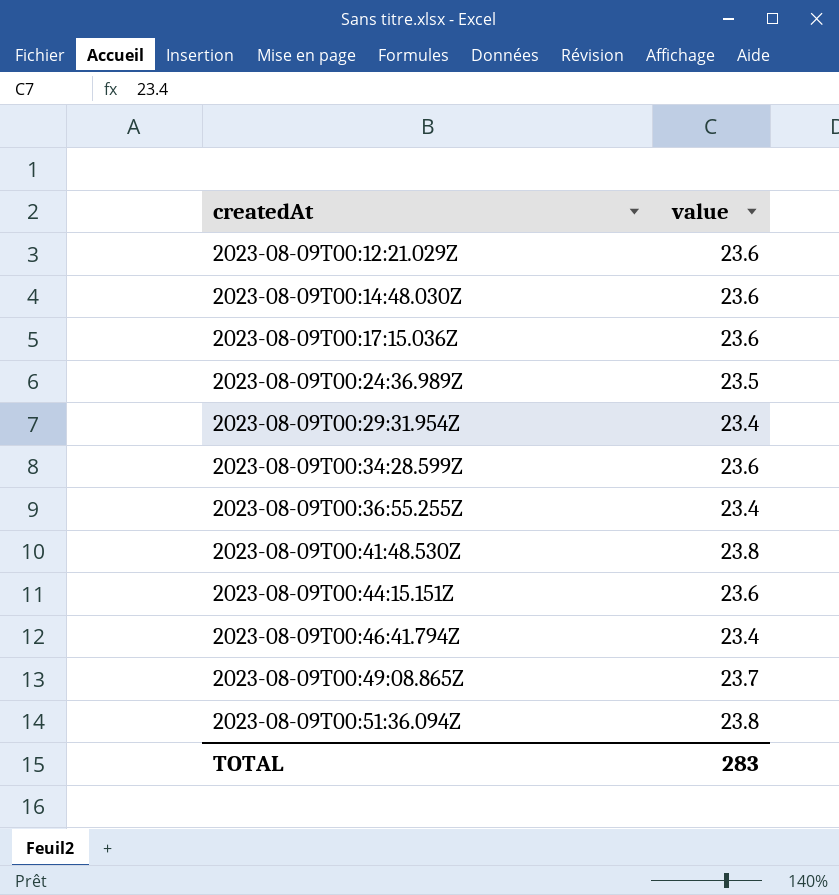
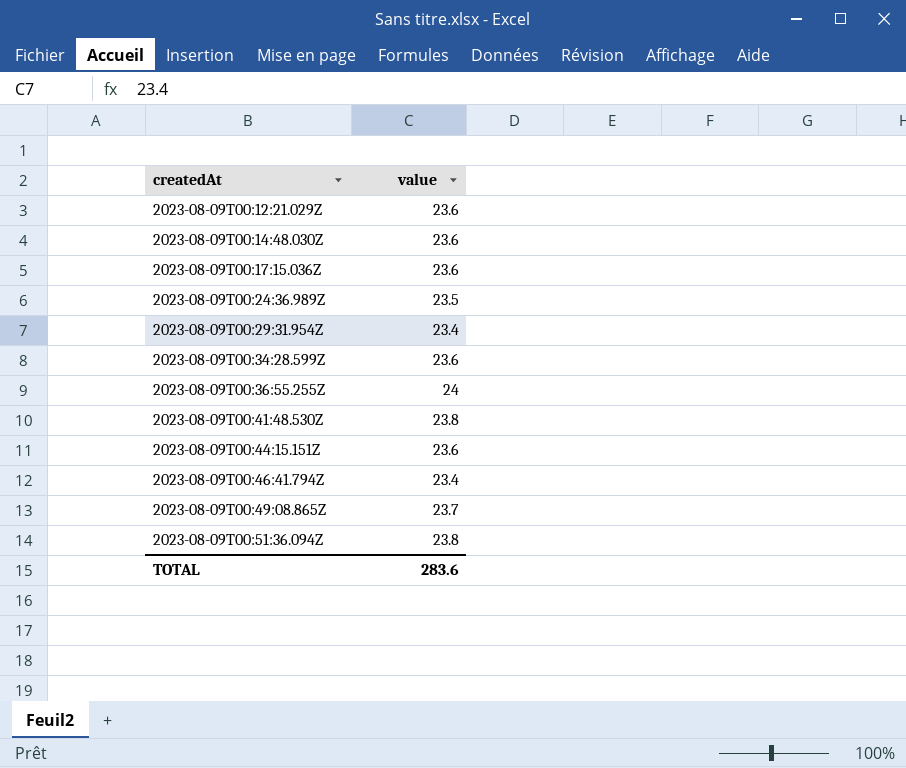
2023-08-09T00:36:55.255Z | value: 23.4 -> 24
TOTAL | value: 283 -> 283.6

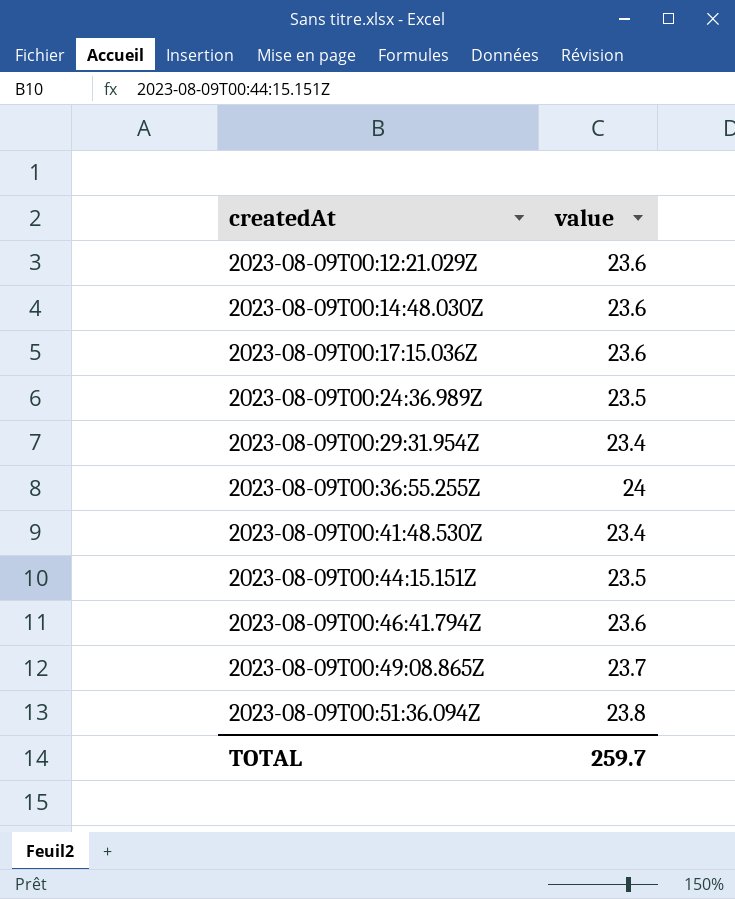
row 2023-08-09T00:34:28.599Z: 23.6 -> none
2023-08-09T00:41:48.530Z | value: 23.8 -> 23.4
2023-08-09T00:44:15.151Z | value: 23.6 -> 23.5
2023-08-09T00:46:41.794Z | value: 23.4 -> 23.6
TOTAL | value: 283.6 -> 259.7

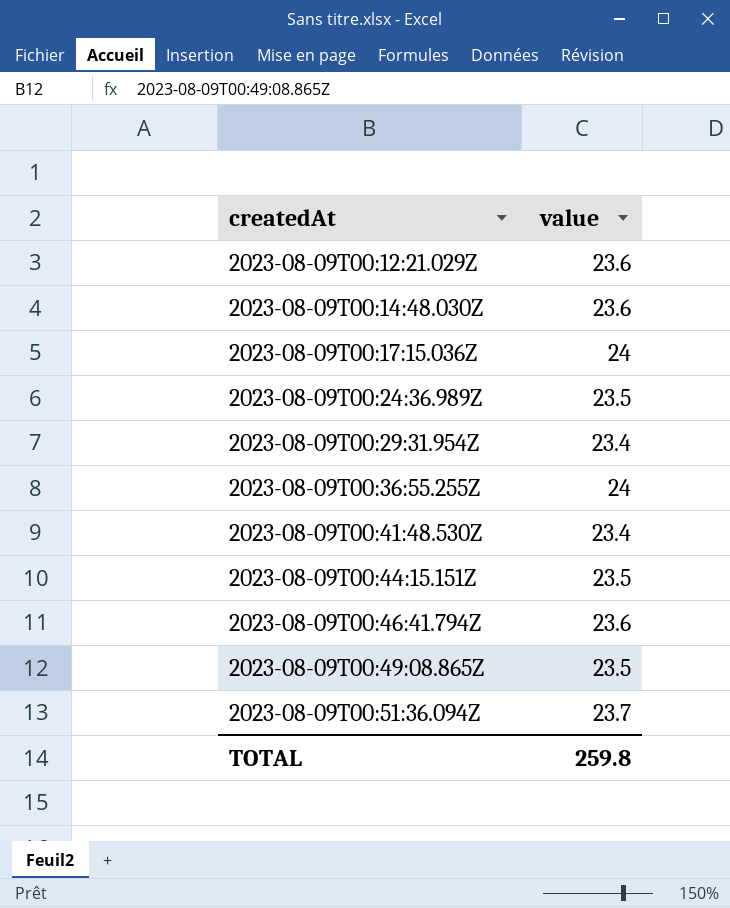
2023-08-09T00:17:15.036Z | value: 23.6 -> 24
2023-08-09T00:49:08.865Z | value: 23.7 -> 23.5
2023-08-09T00:51:36.094Z | value: 23.8 -> 23.7
TOTAL | value: 259.7 -> 259.8

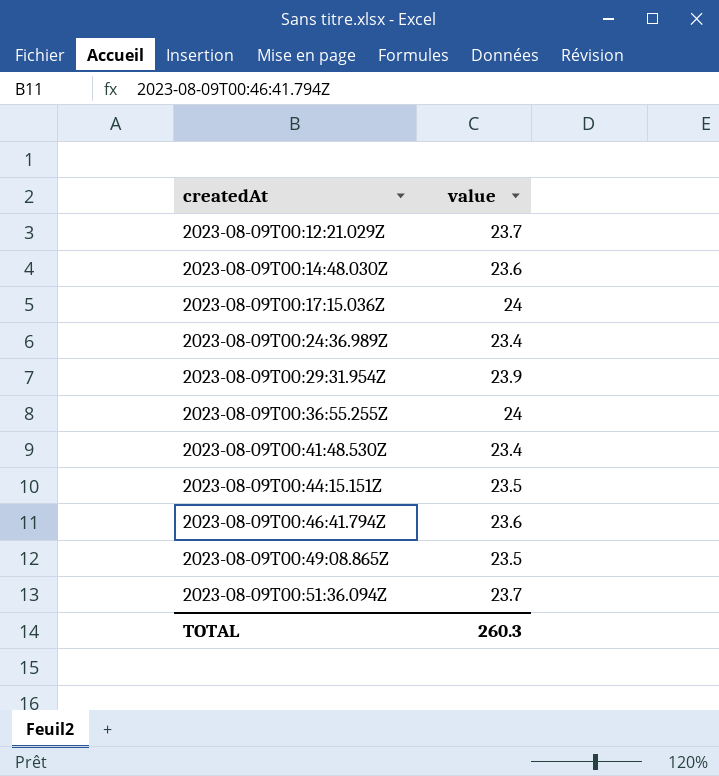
2023-08-09T00:12:21.029Z | value: 23.6 -> 23.7
2023-08-09T00:24:36.989Z | value: 23.5 -> 23.4
2023-08-09T00:29:31.954Z | value: 23.4 -> 23.9
TOTAL | value: 259.8 -> 260.3

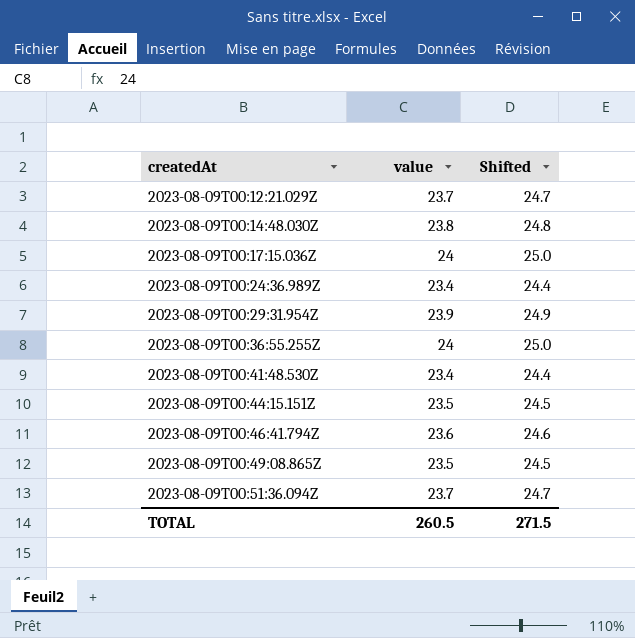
column Shifted | formula: none -> [value] + 1
2023-08-09T00:14:48.030Z | value: 23.6 -> 23.8
TOTAL | value: 260.3 -> 260.5

